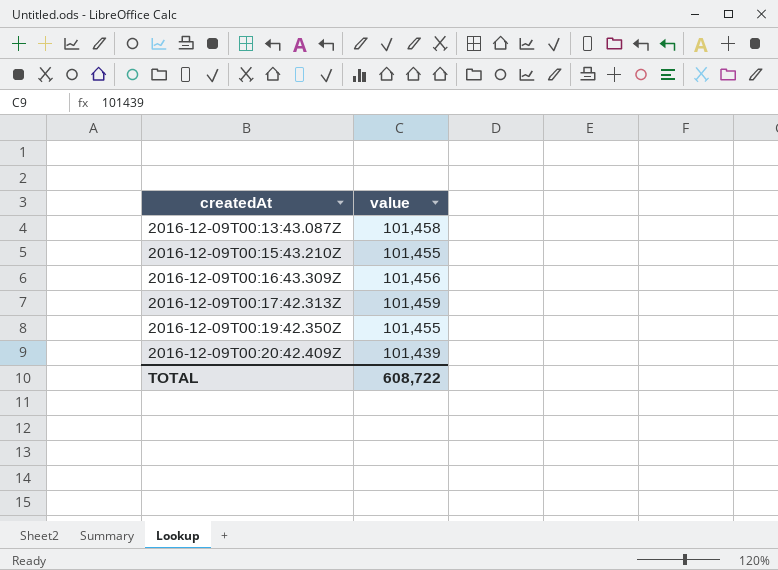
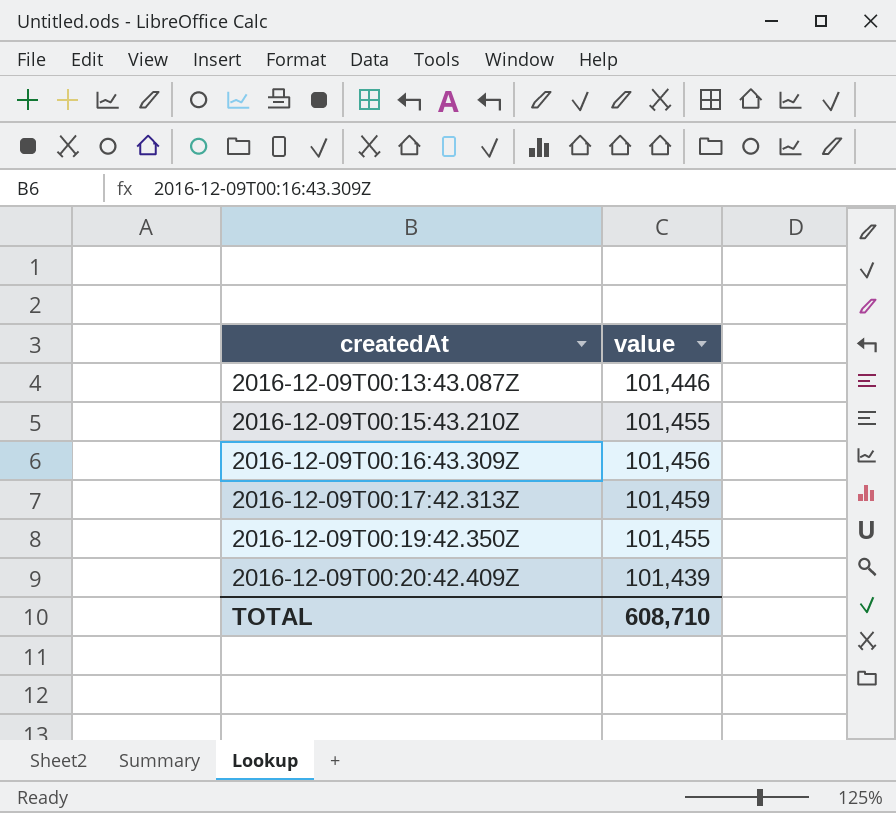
2016-12-09T00:13:43.087Z | value: 101,458 -> 101,446
TOTAL | value: 608,722 -> 608,710

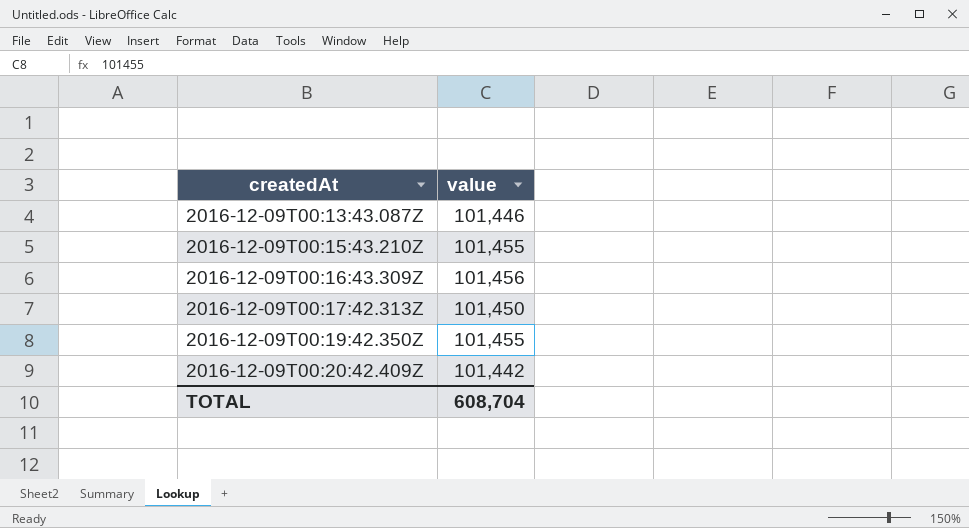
2016-12-09T00:17:42.313Z | value: 101,459 -> 101,450
2016-12-09T00:20:42.409Z | value: 101,439 -> 101,442
TOTAL | value: 608,710 -> 608,704

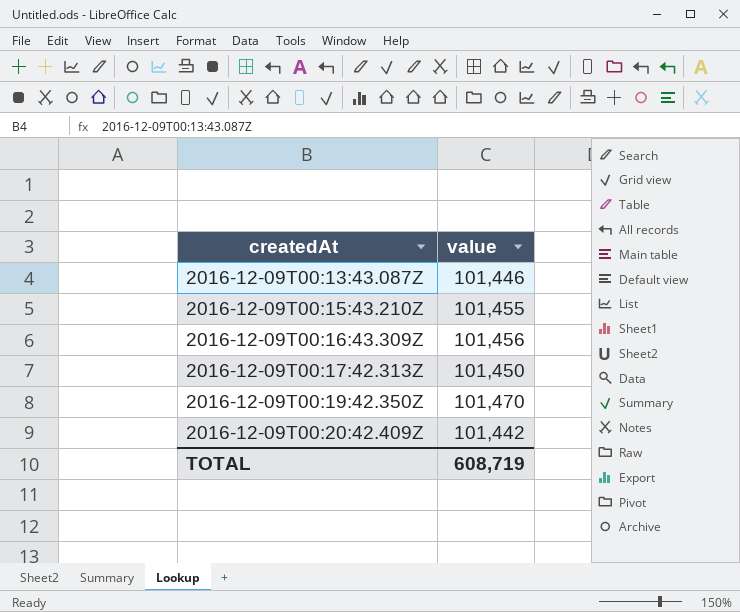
2016-12-09T00:19:42.350Z | value: 101,455 -> 101,470
TOTAL | value: 608,704 -> 608,719

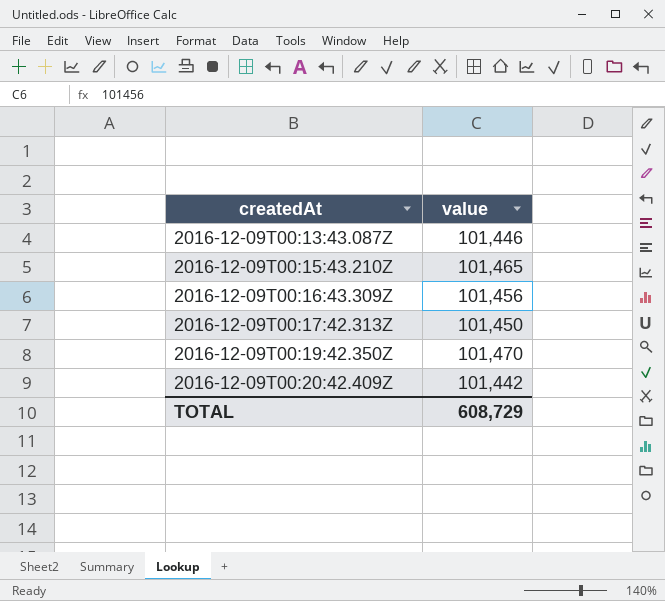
2016-12-09T00:15:43.210Z | value: 101,455 -> 101,465
TOTAL | value: 608,719 -> 608,729

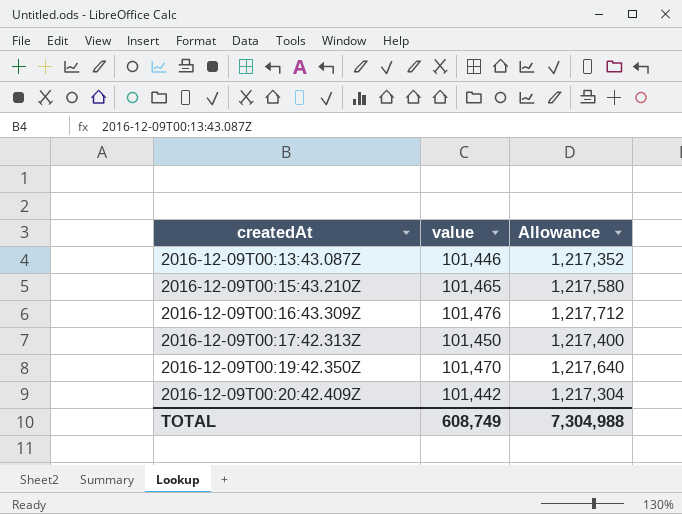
column Allowance | formula: none -> [value] * 12
2016-12-09T00:16:43.309Z | value: 101,456 -> 101,476
TOTAL | value: 608,729 -> 608,749

